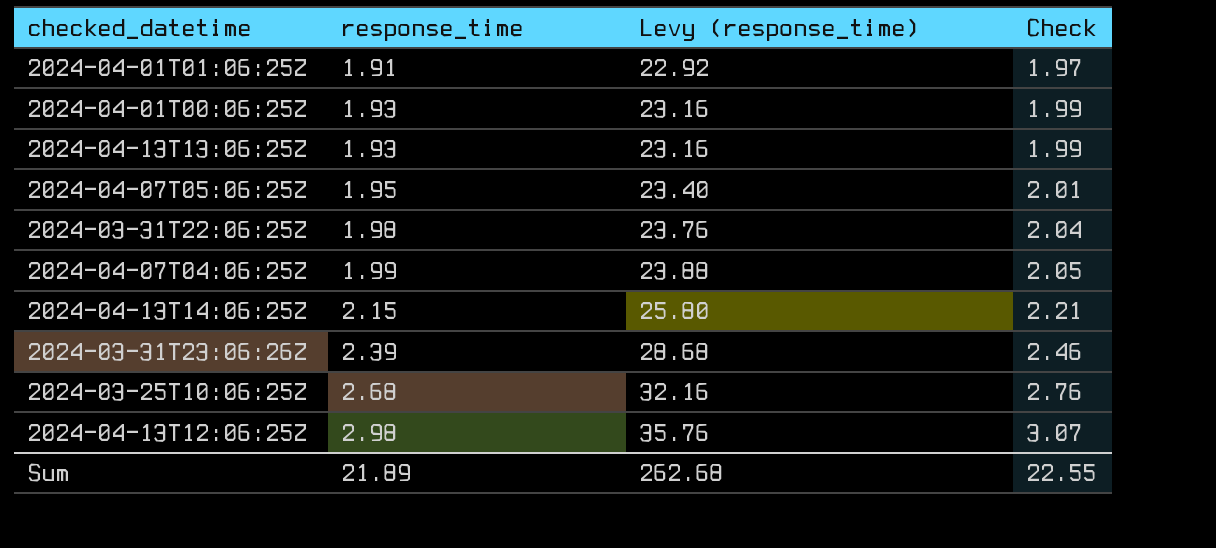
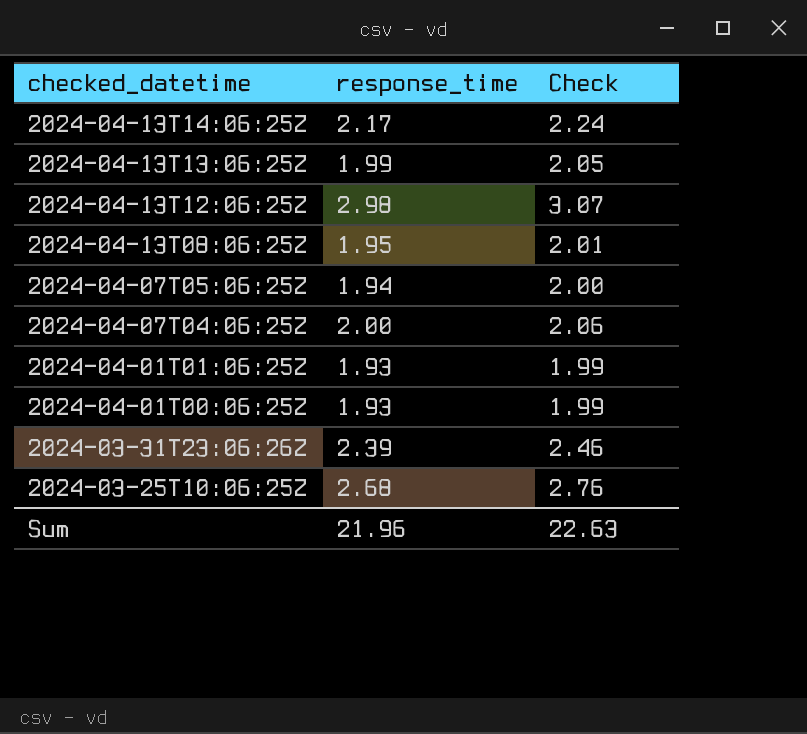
row order: response_time ascending -> checked_datetime descending
column Levy (response_time) | formula: [response_time] * 12 -> none
row 2024-03-31T22:06:25Z: 1.98 | 23.76 | 2.04 -> none
2024-04-13T14:06:25Z | response_time: 2.15 -> 2.17
2024-04-13T14:06:25Z | Check: 2.21 -> 2.24
2024-04-13T13:06:25Z | response_time: 1.93 -> 1.99
2024-04-13T13:06:25Z | Check: 1.99 -> 2.05
row 2024-04-13T08:06:25Z: none -> 1.95 | 2.01
2024-04-07T05:06:25Z | response_time: 1.95 -> 1.94
2024-04-07T05:06:25Z | Check: 2.01 -> 2.00
2024-04-07T04:06:25Z | response_time: 1.99 -> 2.00
2024-04-07T04:06:25Z | Check: 2.05 -> 2.06
2024-04-01T01:06:25Z | response_time: 1.91 -> 1.93
2024-04-01T01:06:25Z | Check: 1.97 -> 1.99
Sum | response_time: 21.89 -> 21.96
Sum | Check: 22.55 -> 22.63

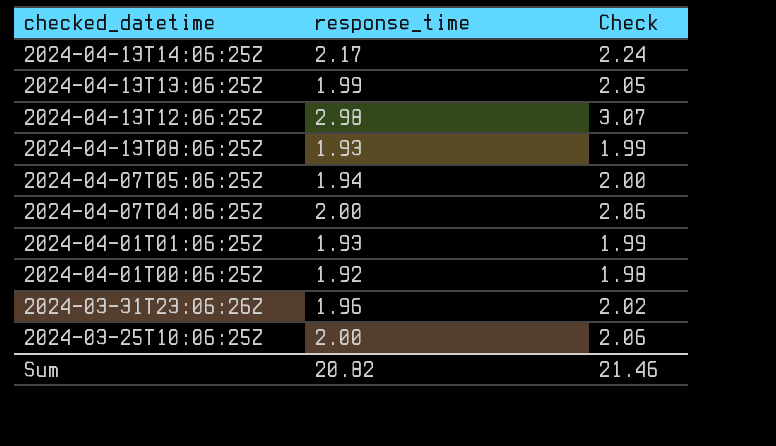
2024-04-13T08:06:25Z | response_time: 1.95 -> 1.93
2024-04-13T08:06:25Z | Check: 2.01 -> 1.99
2024-04-01T00:06:25Z | response_time: 1.93 -> 1.92
2024-04-01T00:06:25Z | Check: 1.99 -> 1.98
2024-03-31T23:06:26Z | response_time: 2.39 -> 1.96
2024-03-31T23:06:26Z | Check: 2.46 -> 2.02
2024-03-25T10:06:25Z | response_time: 2.68 -> 2.00
2024-03-25T10:06:25Z | Check: 2.76 -> 2.06
Sum | response_time: 21.96 -> 20.82
Sum | Check: 22.63 -> 21.46

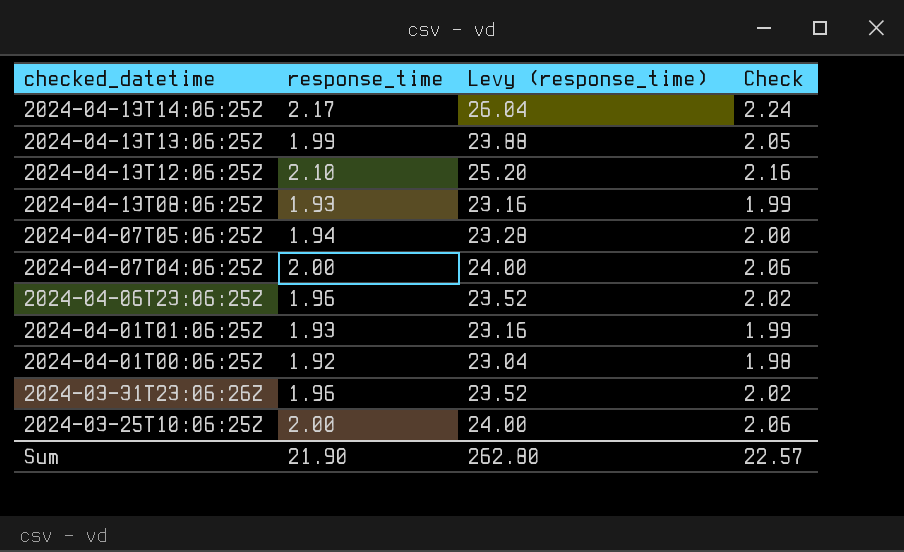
column Levy (response_time) | formula: none -> [response_time] * 12
2024-04-13T12:06:25Z | response_time: 2.98 -> 2.10
2024-04-13T12:06:25Z | Check: 3.07 -> 2.16
row 2024-04-06T23:06:25Z: none -> 1.96 | 23.52 | 2.02
Sum | response_time: 20.82 -> 21.90
Sum | Check: 21.46 -> 22.57

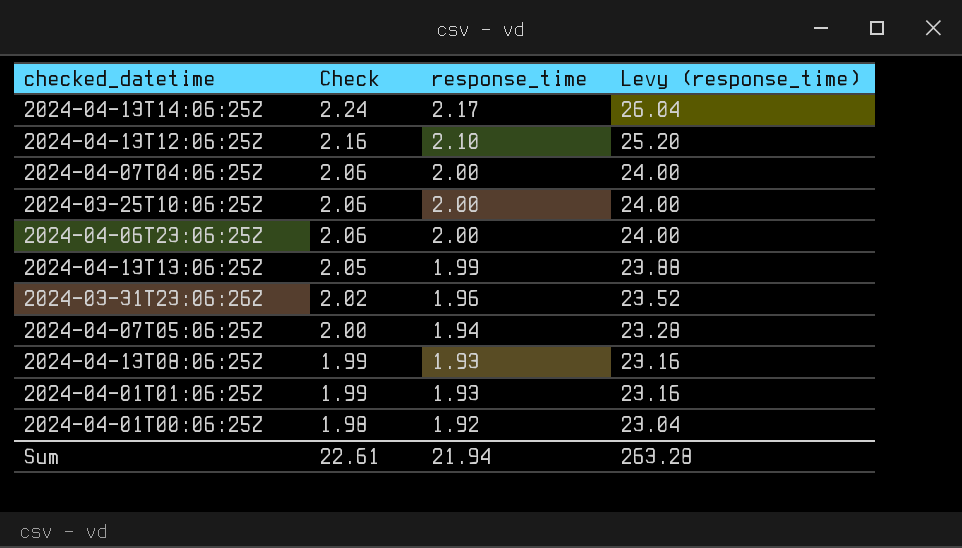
row order: checked_datetime descending -> Check descending
column Check | position: 4 -> 2
2024-04-06T23:06:25Z | Check: 2.02 -> 2.06
2024-04-06T23:06:25Z | response_time: 1.96 -> 2.00
2024-04-06T23:06:25Z | Levy (response_time): 23.52 -> 24.00
Sum | Check: 22.57 -> 22.61
Sum | response_time: 21.90 -> 21.94
Sum | Levy (response_time): 262.80 -> 263.28

